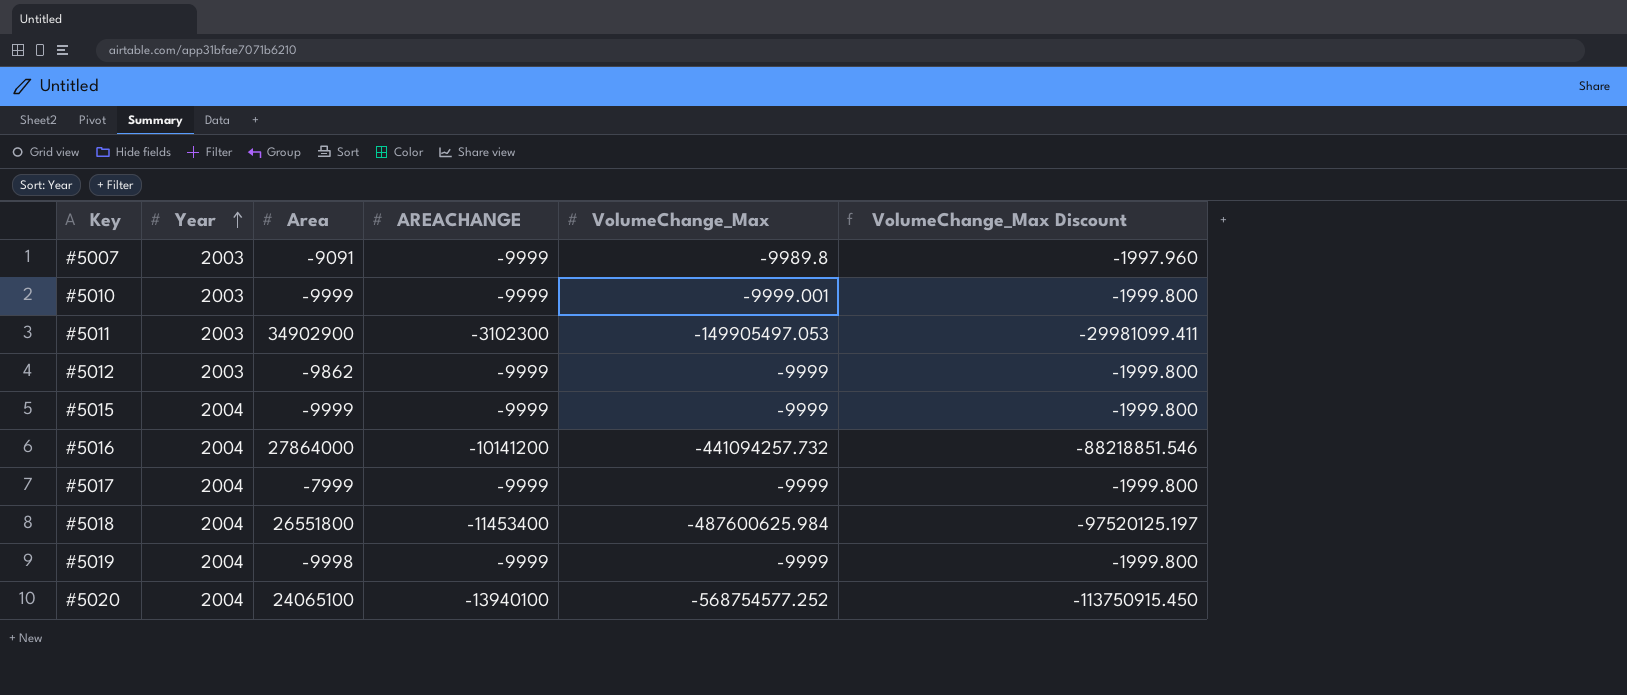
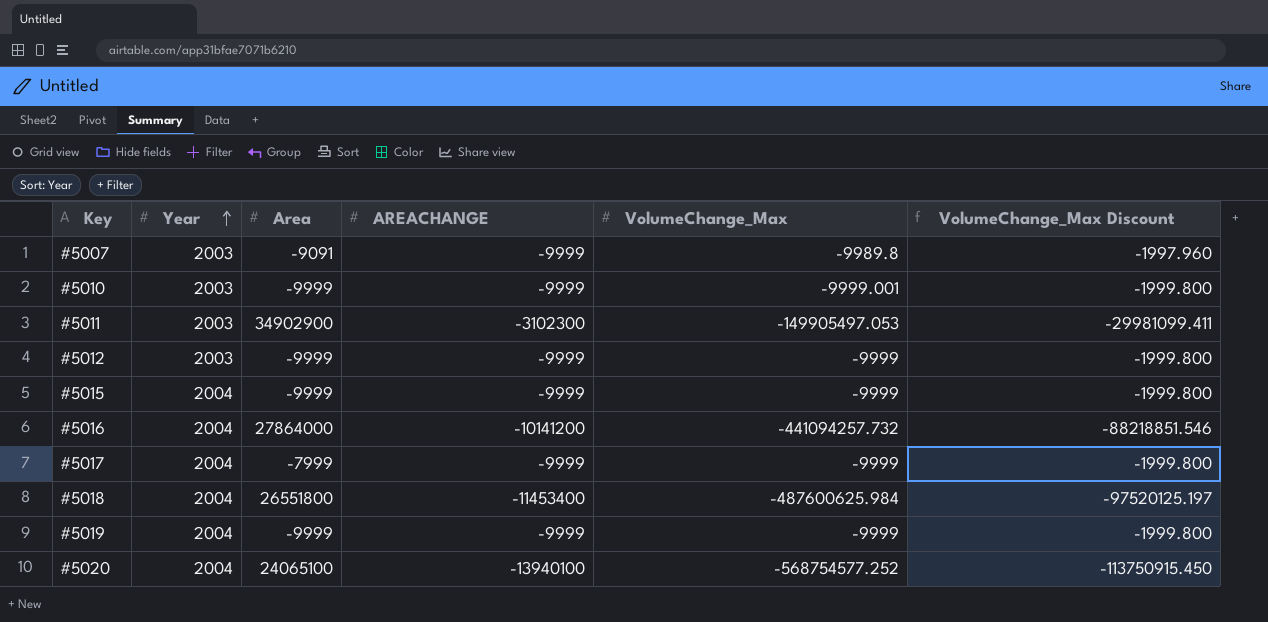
#5012 | Area: -9862 -> -9999
#5019 | Area: -9998 -> -9999

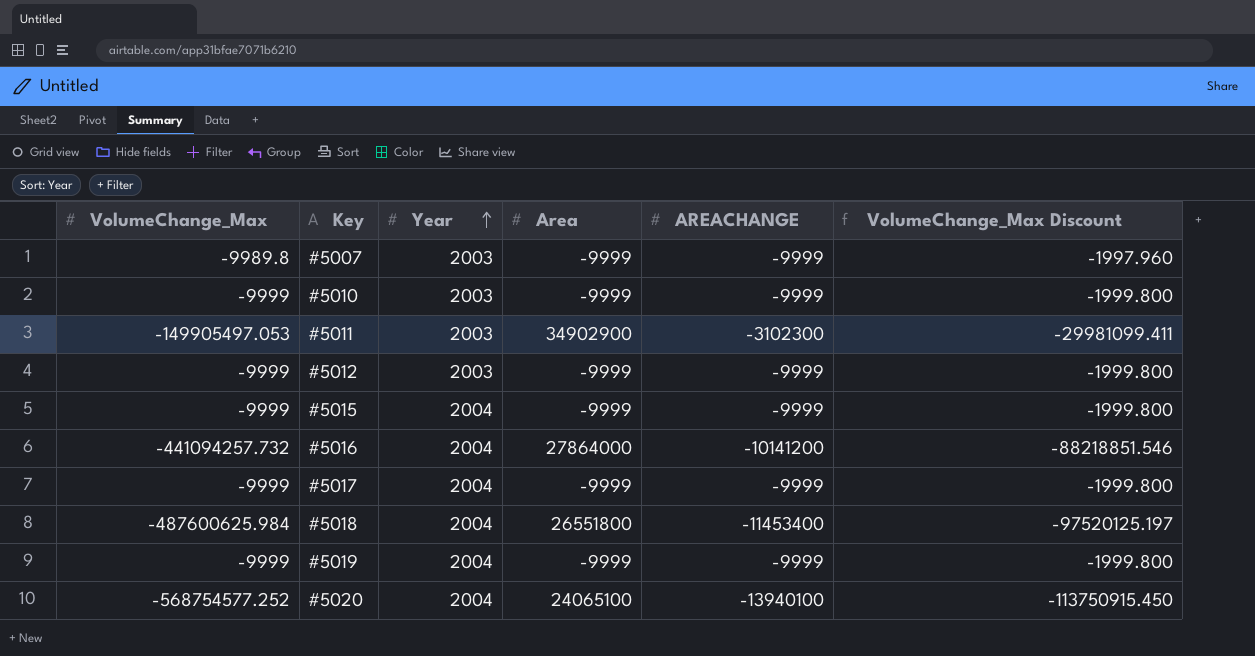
column VolumeChange_Max | position: 5 -> 1
#5007 | Area: -9091 -> -9999
#5010 | VolumeChange_Max: -9999.001 -> -9999
#5017 | Area: -7999 -> -9999

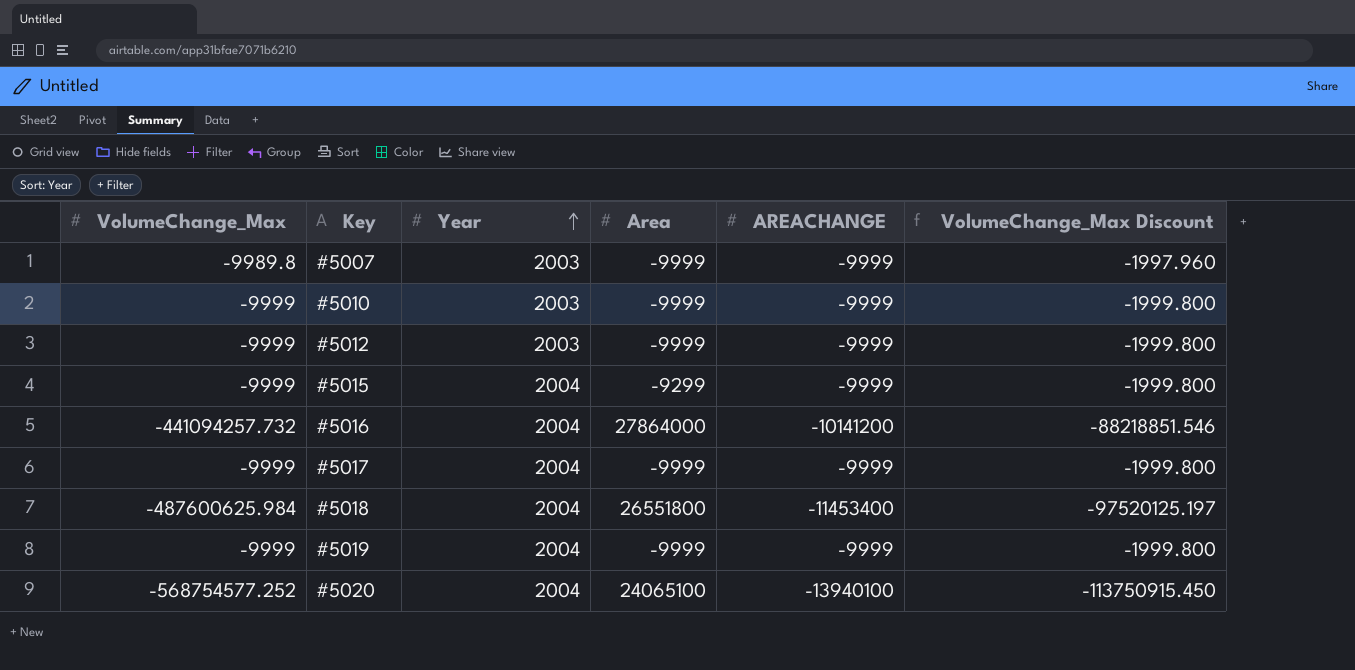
row #5011: -149905497.053 | 2003 | 34902900 | -3102300 | -29981099.411 -> none
#5015 | Area: -9999 -> -9299

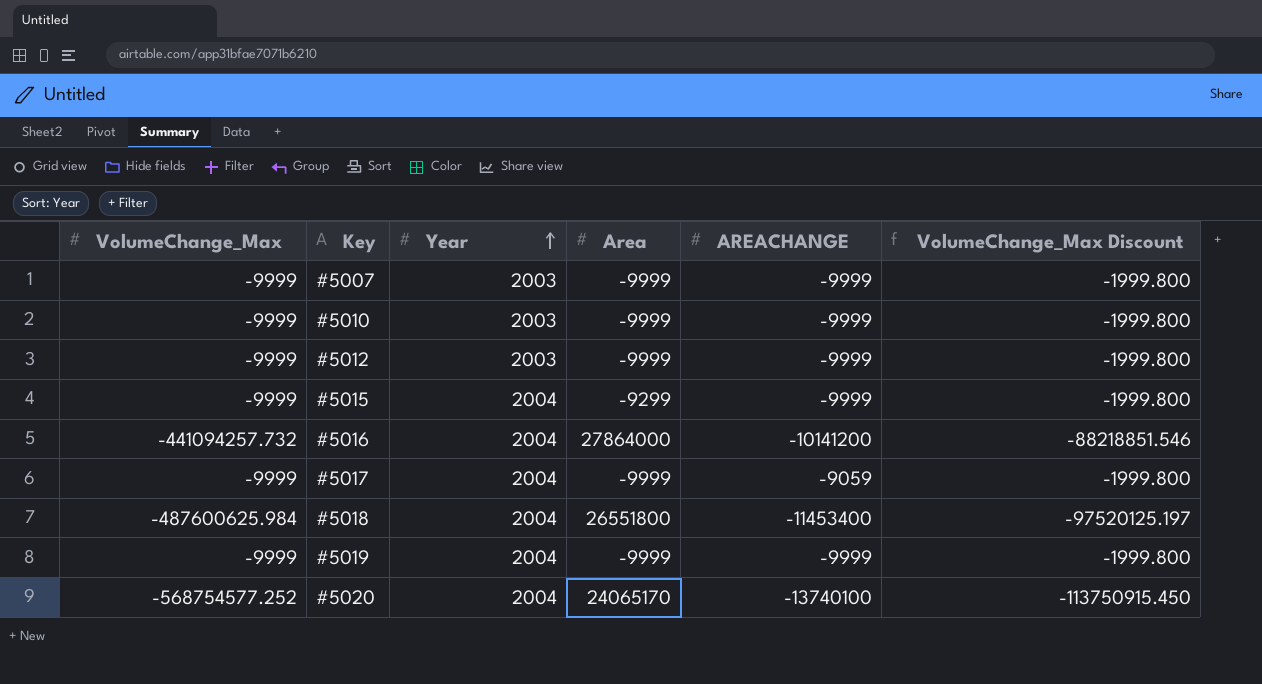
#5007 | VolumeChange_Max: -9989.8 -> -9999
#5007 | VolumeChange_Max Discount: -1997.960 -> -1999.800
#5017 | AREACHANGE: -9999 -> -9059
#5020 | Area: 24065100 -> 24065170
#5020 | AREACHANGE: -13940100 -> -13740100

